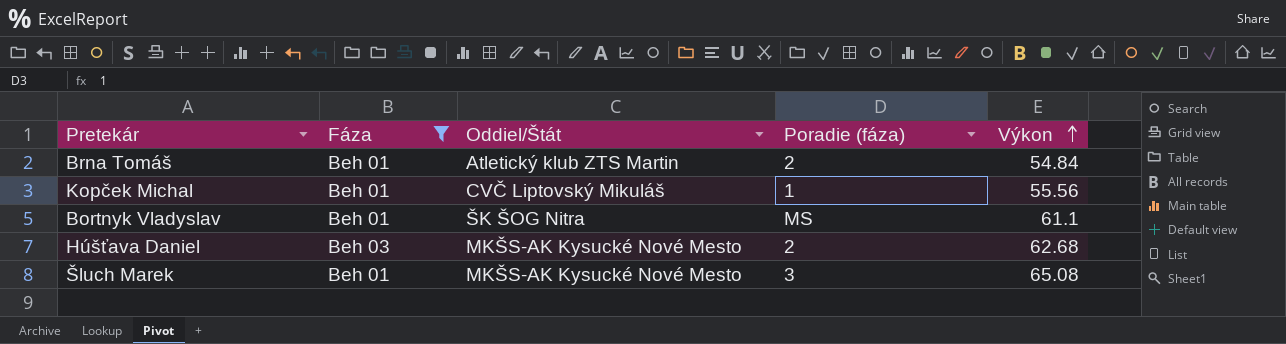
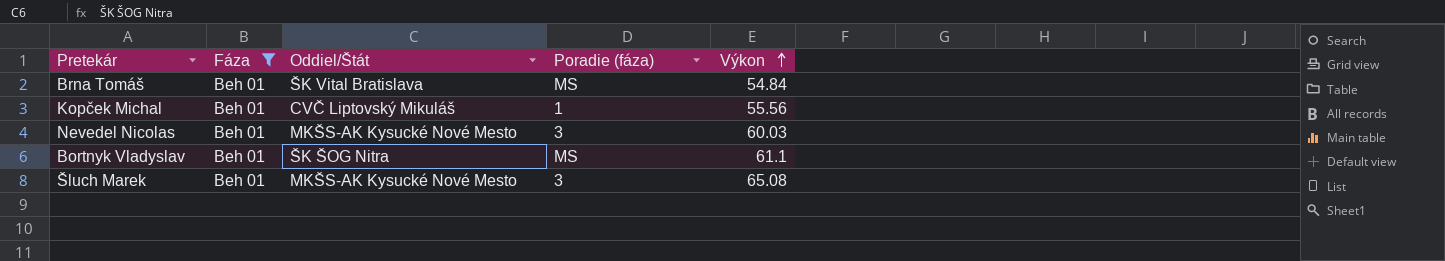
row Húšťava Daniel: Beh 03 | MKŠS-AK Kysucké Nové Mesto | 2 | 62.68 -> none
Brna Tomáš | Oddiel/Štát: Atletický klub ZTS Martin -> ŠK Vital Bratislava
Brna Tomáš | Poradie (fáza): 2 -> MS
row Nevedel Nicolas: none -> Beh 01 | MKŠS-AK Kysucké Nové Mesto | 3 | 60.03

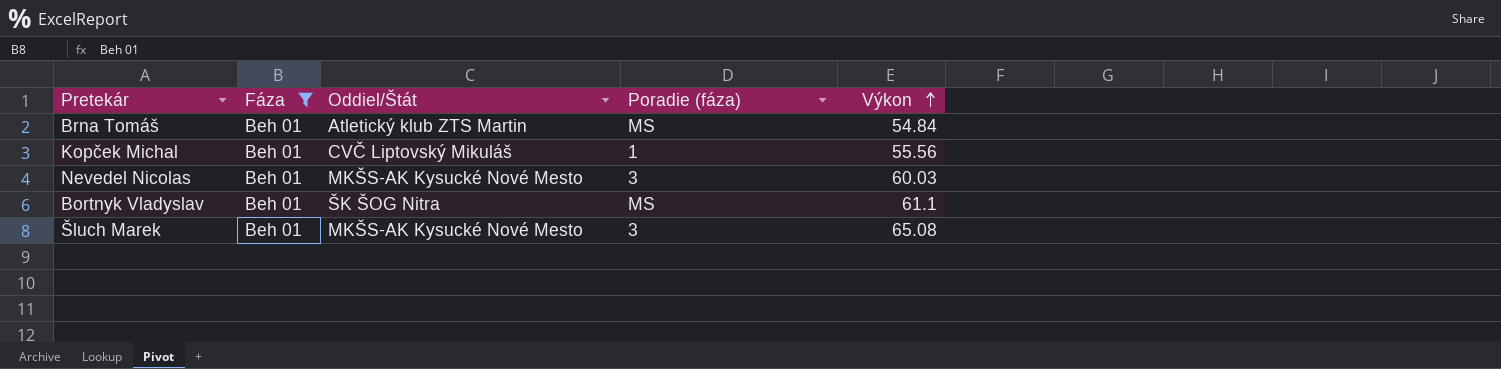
Brna Tomáš | Oddiel/Štát: ŠK Vital Bratislava -> Atletický klub ZTS Martin

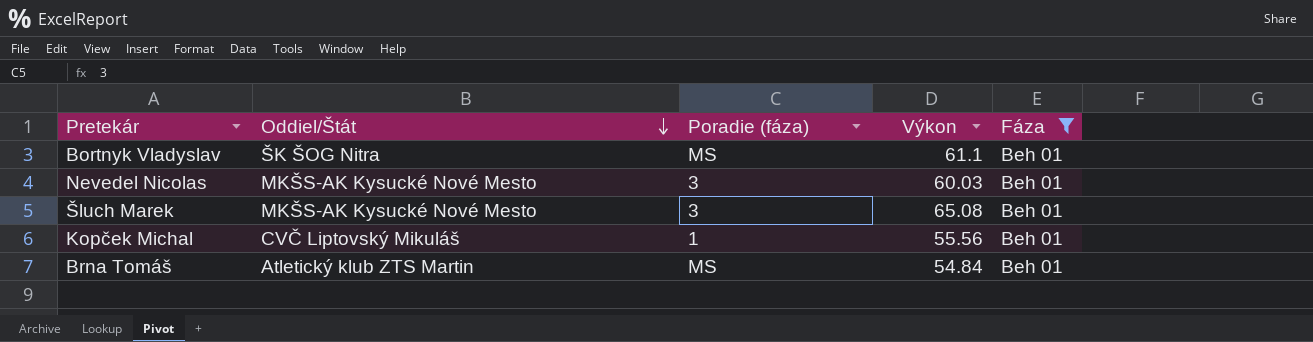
row order: Výkon ascending -> Oddiel/Štát descending
column Fáza | position: 2 -> 5

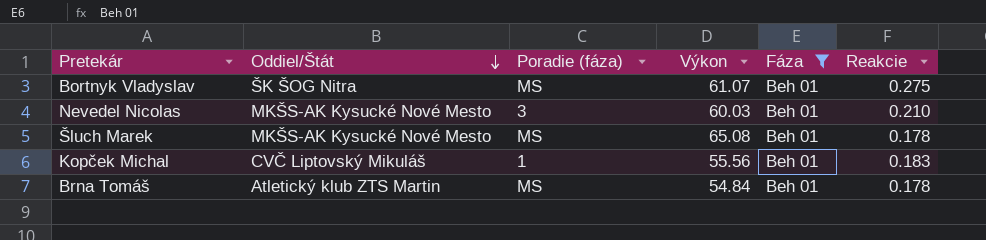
column Reakcie | position: none -> 6
Bortnyk Vladyslav | Výkon: 61.1 -> 61.07
Šluch Marek | Poradie (fáza): 3 -> MS

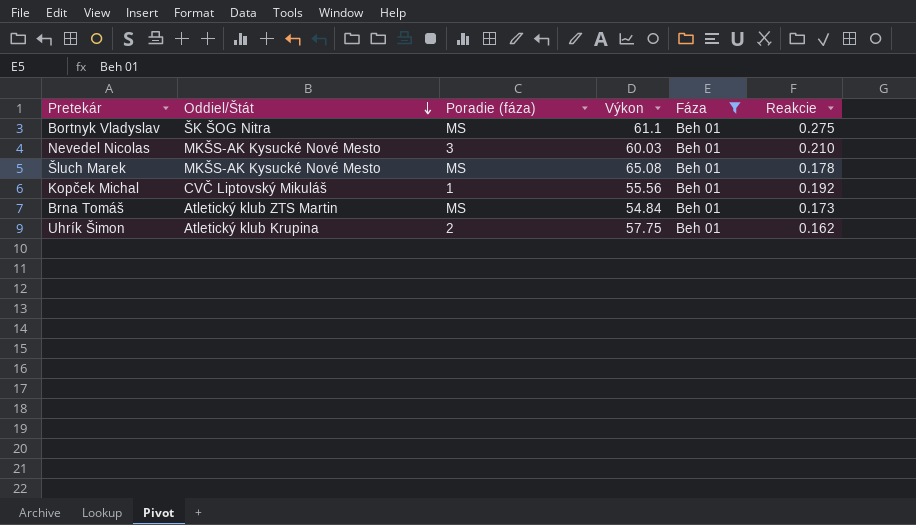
Bortnyk Vladyslav | Výkon: 61.07 -> 61.1
Kopček Michal | Reakcie: 0.183 -> 0.192
Brna Tomáš | Reakcie: 0.178 -> 0.173
row Uhrík Šimon: none -> Atletický klub Krupina | 2 | 57.75 | Beh 01 | 0.162

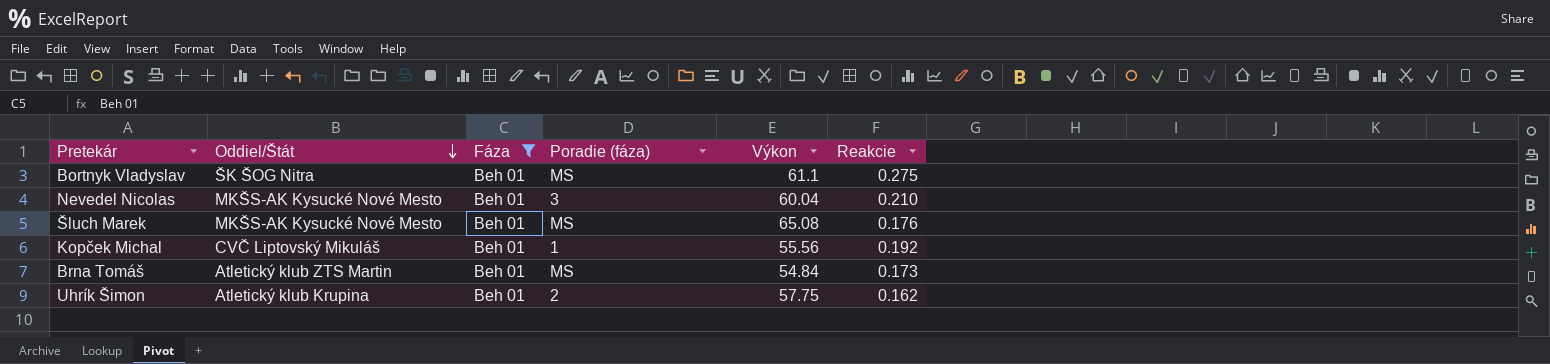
column Fáza | position: 5 -> 3
Nevedel Nicolas | Výkon: 60.03 -> 60.04
Šluch Marek | Reakcie: 0.178 -> 0.176

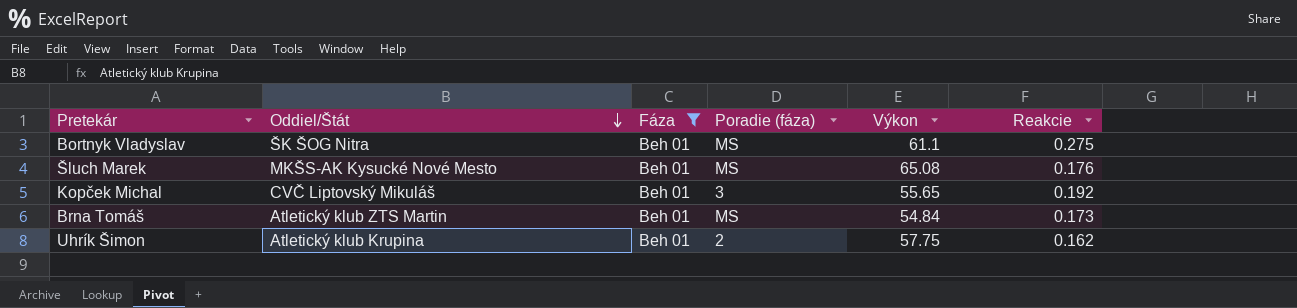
row Nevedel Nicolas: MKŠS-AK Kysucké Nové Mesto | Beh 01 | 3 | 60.04 | 0.210 -> none
Kopček Michal | Poradie (fáza): 1 -> 3
Kopček Michal | Výkon: 55.56 -> 55.65

